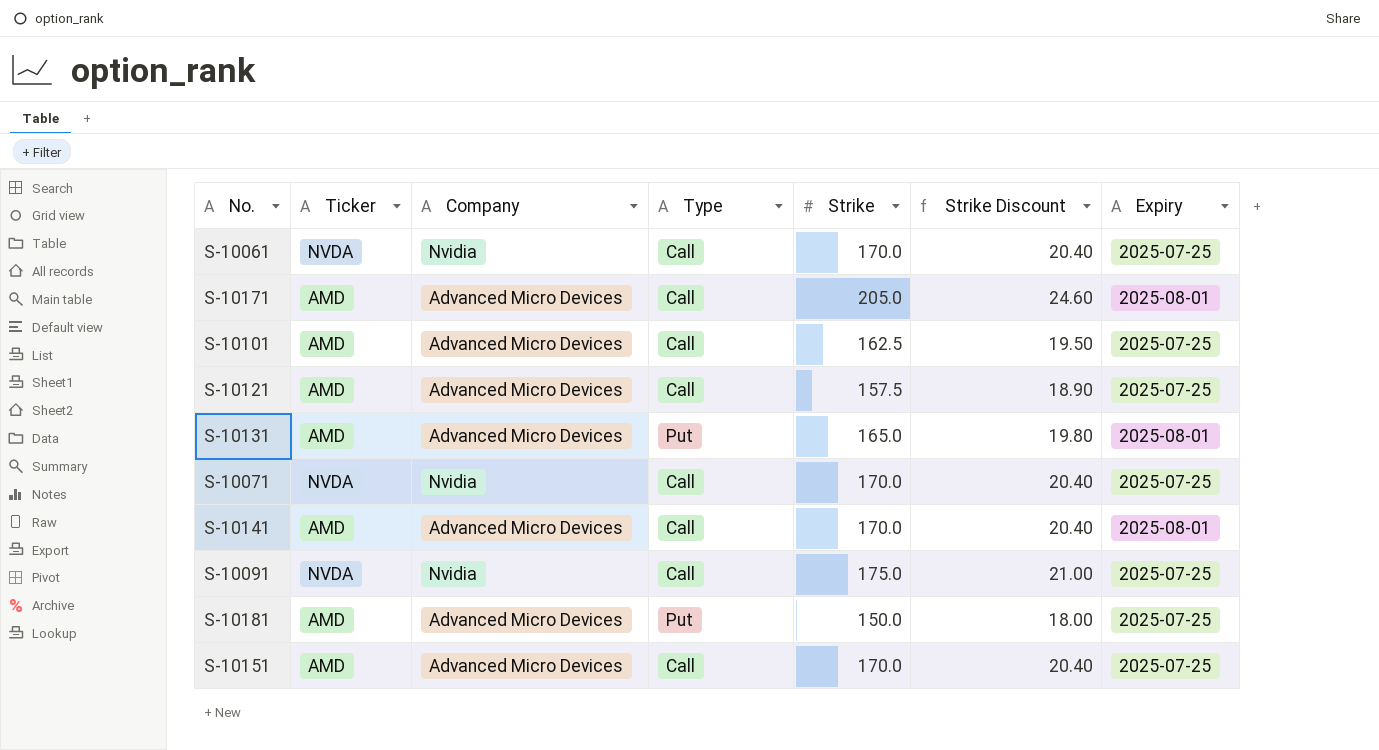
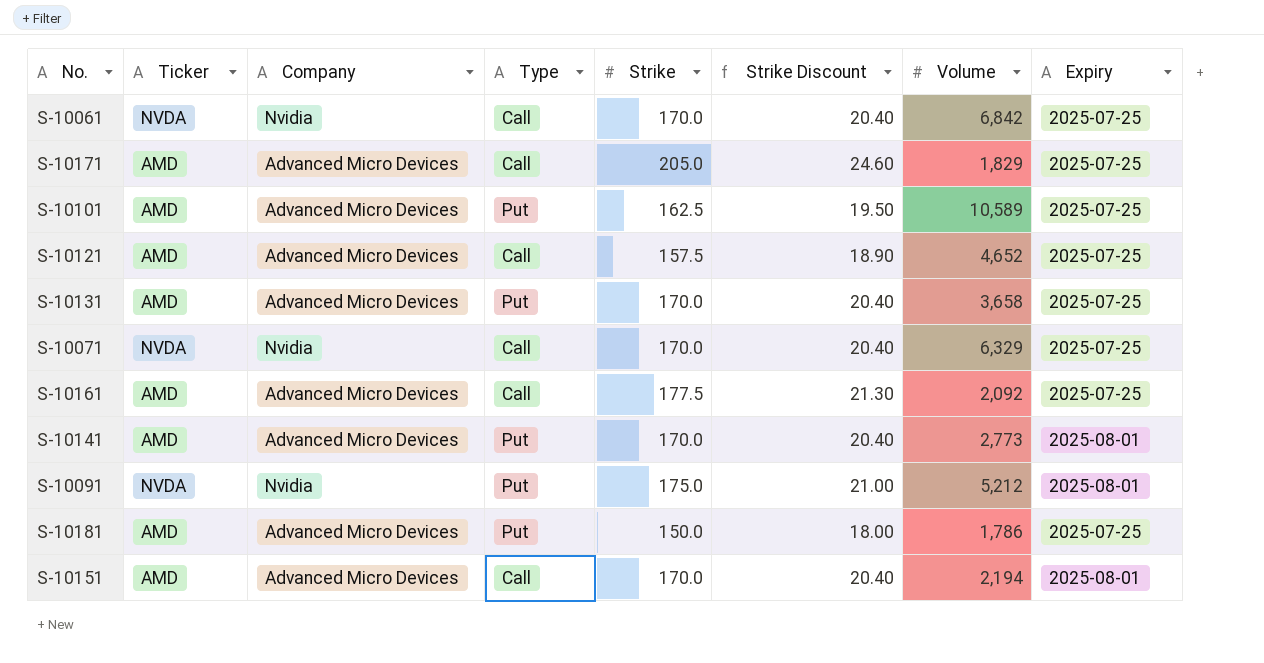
column Volume | position: none -> 7
S-10171 | Expiry: 2025-08-01 -> 2025-07-25
S-10101 | Type: Call -> Put
S-10131 | Strike: 165.0 -> 170.0
S-10131 | Strike Discount: 19.80 -> 20.40
S-10131 | Expiry: 2025-08-01 -> 2025-07-25
row S-10161: none -> AMD | Advanced Micro Devices | Call | 177.5 | 21.30 | 2,092 | 2025-07-25
S-10141 | Type: Call -> Put
S-10091 | Type: Call -> Put
S-10091 | Expiry: 2025-07-25 -> 2025-08-01
S-10151 | Expiry: 2025-07-25 -> 2025-08-01

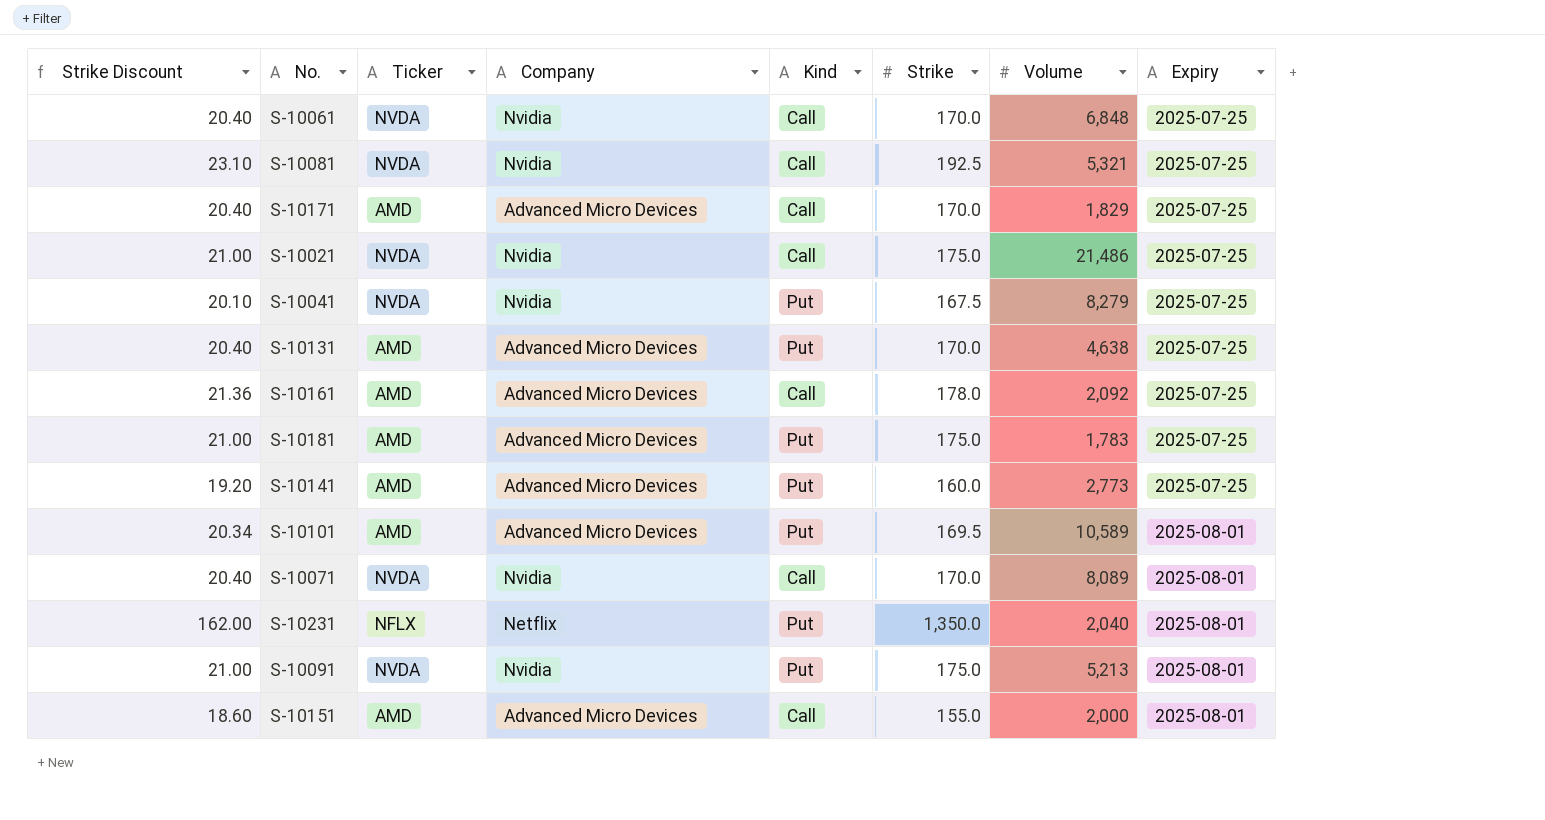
row order: none -> Expiry ascending
column Strike Discount | position: 6 -> 1
column name: Type -> Kind
row S-10121: AMD | Advanced Micro Devices | Call | 157.5 | 18.90 | 4,652 | 2025-07-25 -> none
S-10061 | Volume: 6,842 -> 6,848
row S-10081: none -> 23.10 | NVDA | Nvidia | Call | 192.5 | 5,321 | 2025-07-25
S-10171 | Strike Discount: 24.60 -> 20.40
S-10171 | Strike: 205.0 -> 170.0
row S-10021: none -> 21.00 | NVDA | Nvidia | Call | 175.0 | 21,486 | 2025-07-25
row S-10041: none -> 20.10 | NVDA | Nvidia | Put | 167.5 | 8,279 | 2025-07-25
S-10131 | Volume: 3,658 -> 4,638
S-10161 | Strike Discount: 21.30 -> 21.36
S-10161 | Strike: 177.5 -> 178.0
S-10181 | Strike Discount: 18.00 -> 21.00
S-10181 | Strike: 150.0 -> 175.0
S-10181 | Volume: 1,786 -> 1,783
S-10141 | Strike Discount: 20.40 -> 19.20
S-10141 | Strike: 170.0 -> 160.0
S-10141 | Expiry: 2025-08-01 -> 2025-07-25
S-10101 | Strike Discount: 19.50 -> 20.34
S-10101 | Strike: 162.5 -> 169.5
S-10101 | Expiry: 2025-07-25 -> 2025-08-01
S-10071 | Volume: 6,329 -> 8,089
S-10071 | Expiry: 2025-07-25 -> 2025-08-01
row S-10231: none -> 162.00 | NFLX | Netflix | Put | 1,350.0 | 2,040 | 2025-08-01
S-10091 | Volume: 5,212 -> 5,213
S-10151 | Strike Discount: 20.40 -> 18.60
S-10151 | Strike: 170.0 -> 155.0
S-10151 | Volume: 2,194 -> 2,000

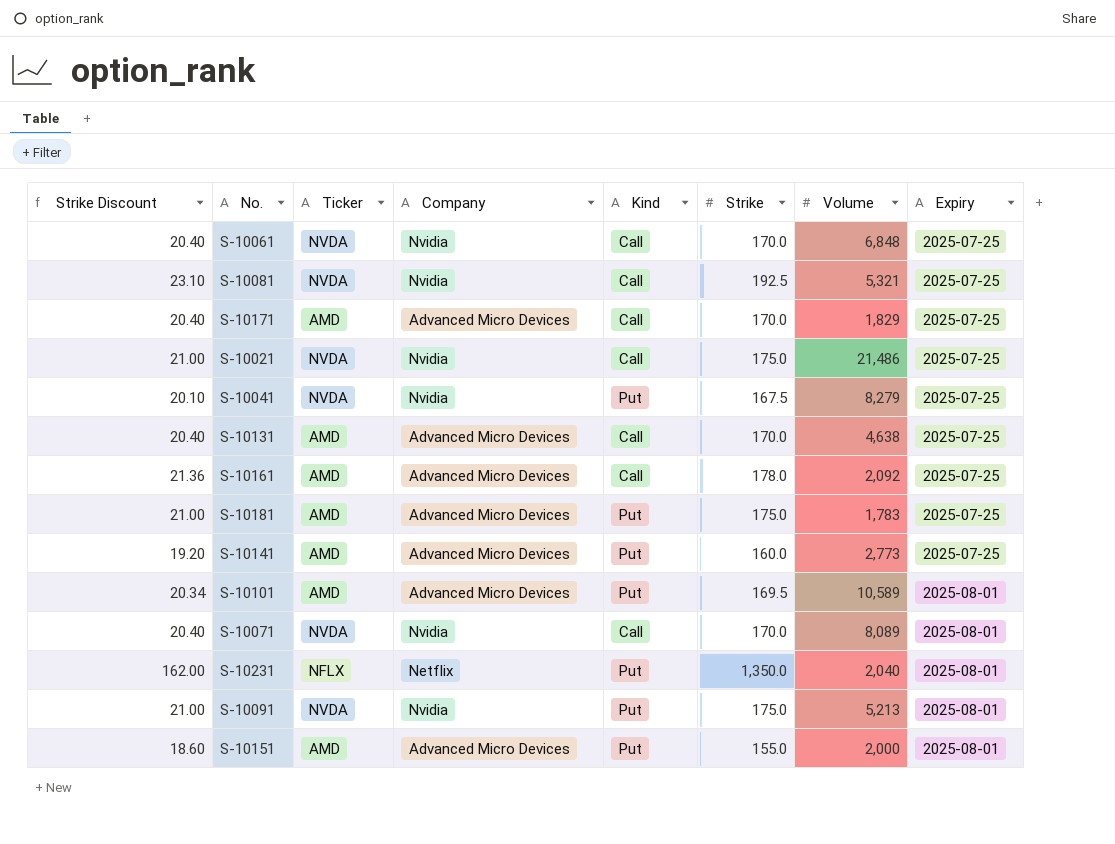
S-10131 | Kind: Put -> Call
S-10151 | Kind: Call -> Put

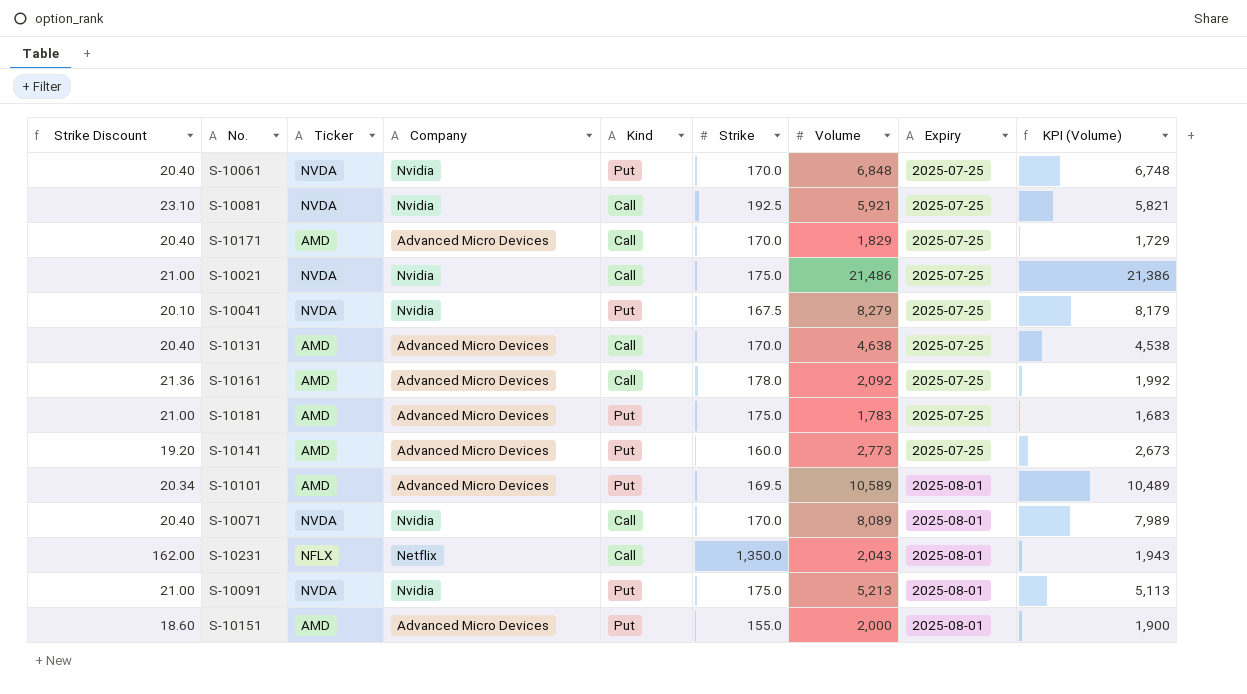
column KPI (Volume) | formula: none -> [Volume] - 100
S-10061 | Kind: Call -> Put
S-10081 | Volume: 5,321 -> 5,921
S-10231 | Kind: Put -> Call
S-10231 | Volume: 2,040 -> 2,043

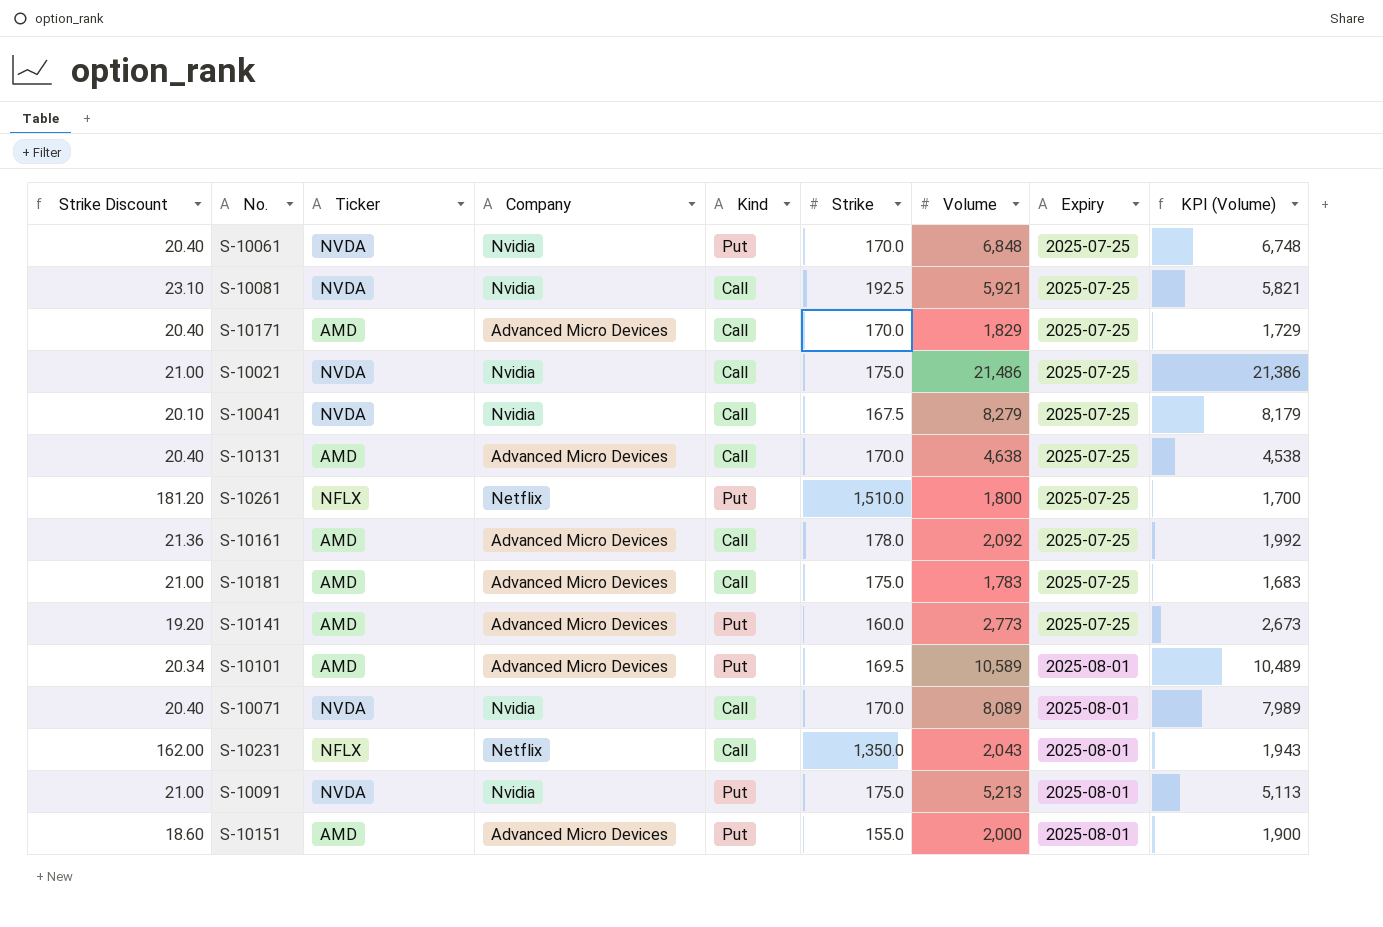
S-10041 | Kind: Put -> Call
row S-10261: none -> 181.20 | NFLX | Netflix | Put | 1,510.0 | 1,800 | 2025-07-25 | 1,700
S-10181 | Kind: Put -> Call

